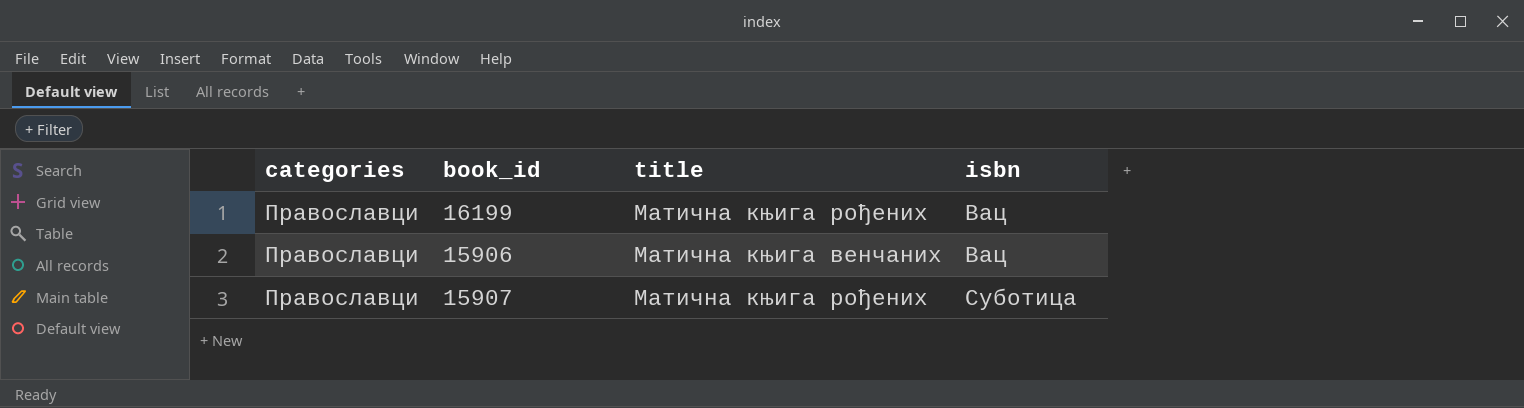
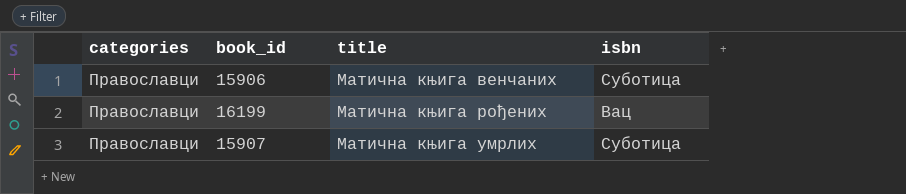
row order: isbn ascending -> title ascending
15906 | isbn: Вац -> Суботица
15907 | title: Матична књига рођених -> Матична књига умрлих

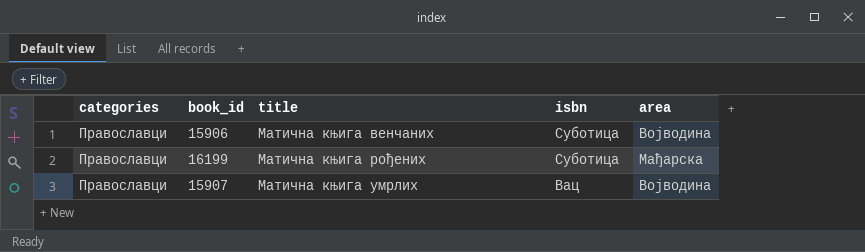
column area | position: none -> 5
16199 | isbn: Вац -> Суботица
15907 | isbn: Суботица -> Вац

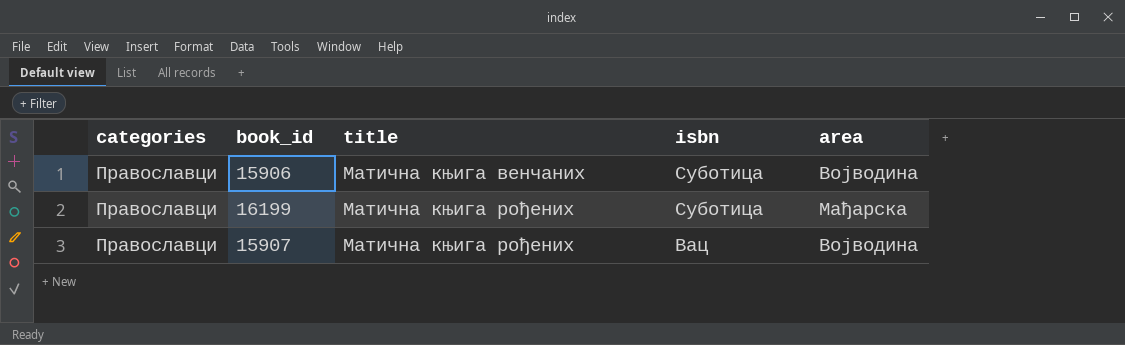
15907 | title: Матична књига умрлих -> Матична књига рођених

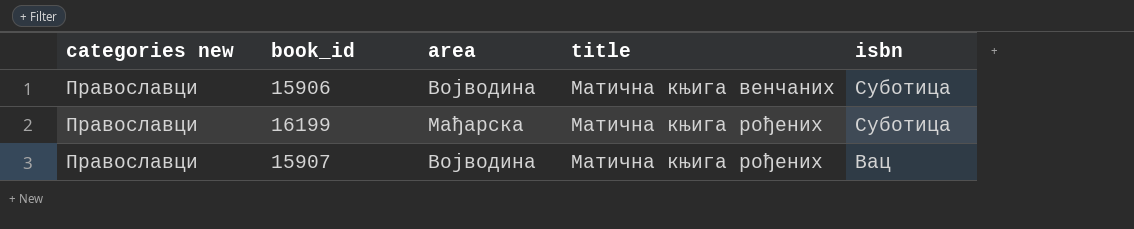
column name: categories -> categories new
column area | position: 5 -> 3

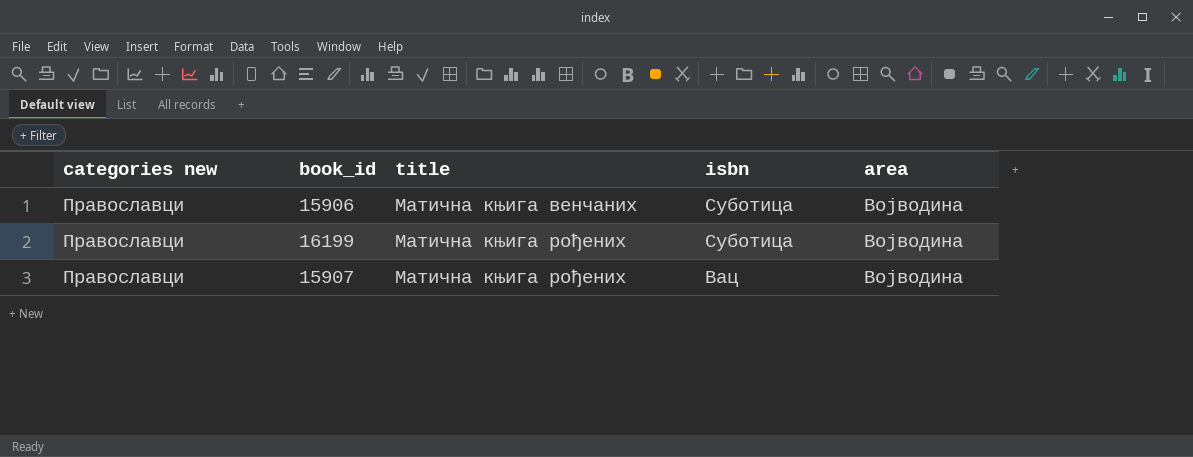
column area | position: 3 -> 5
16199 | area: Мађарска -> Војводина

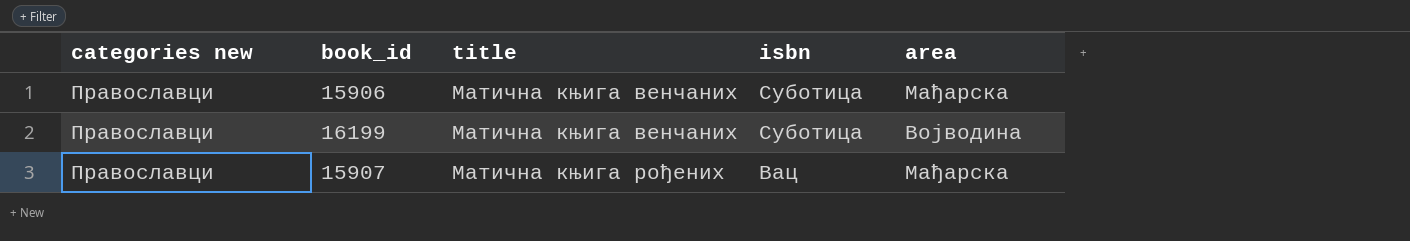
15906 | area: Војводина -> Мађарска
16199 | title: Матична књига рођених -> Матична књига венчаних
15907 | area: Војводина -> Мађарска

